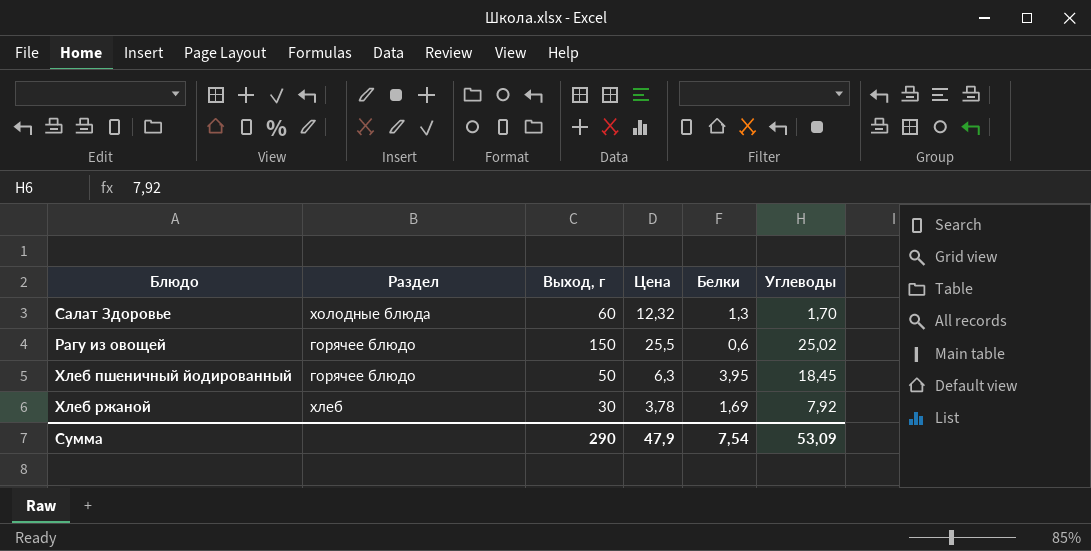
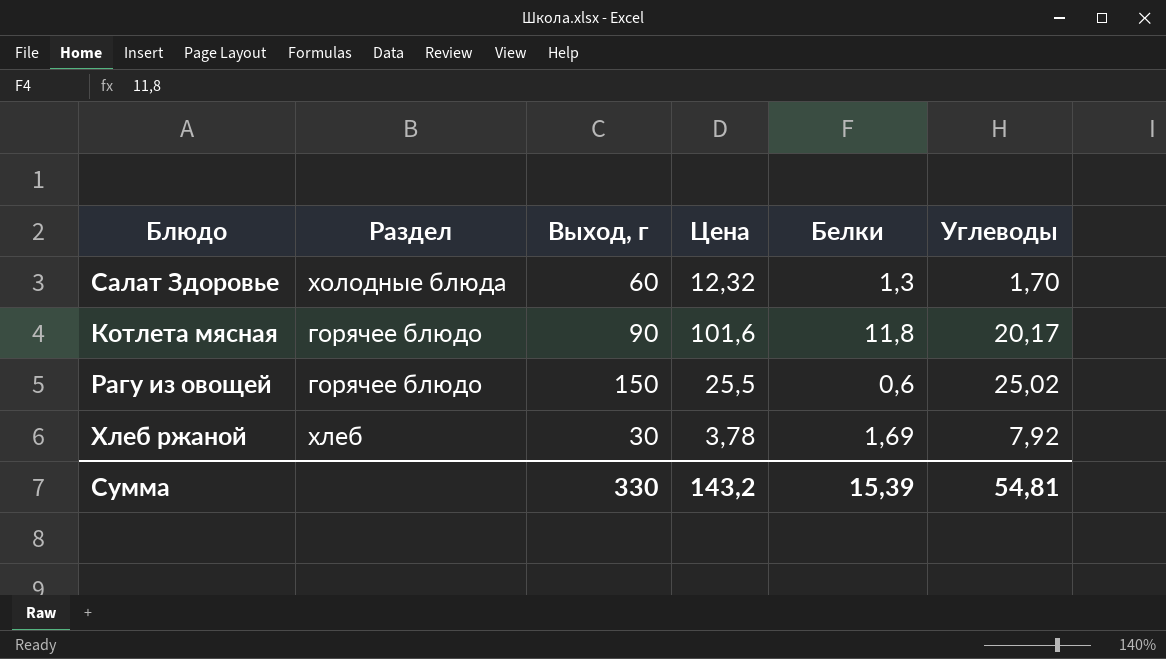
row Хлеб пшеничный йодированный: горячее блюдо | 50 | 6,3 | 3,95 | 18,45 -> none
row Котлета мясная: none -> горячее блюдо | 90 | 101,6 | 11,8 | 20,17
Сумма | Выход, г: 290 -> 330
Сумма | Цена: 47,9 -> 143,2
Сумма | Белки: 7,54 -> 15,39
Сумма | Углеводы: 53,09 -> 54,81

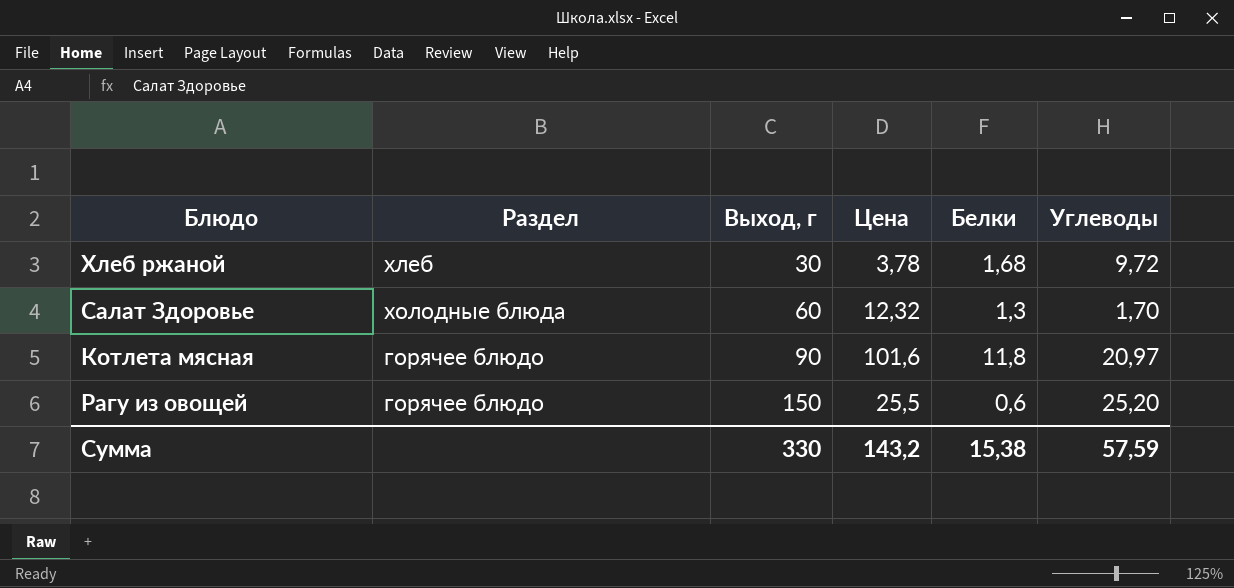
row order: none -> Выход, г ascending
Хлеб ржаной | Белки: 1,69 -> 1,68
Хлеб ржаной | Углеводы: 7,92 -> 9,72
Котлета мясная | Углеводы: 20,17 -> 20,97
Рагу из овощей | Углеводы: 25,02 -> 25,20
Сумма | Белки: 15,39 -> 15,38
Сумма | Углеводы: 54,81 -> 57,59

